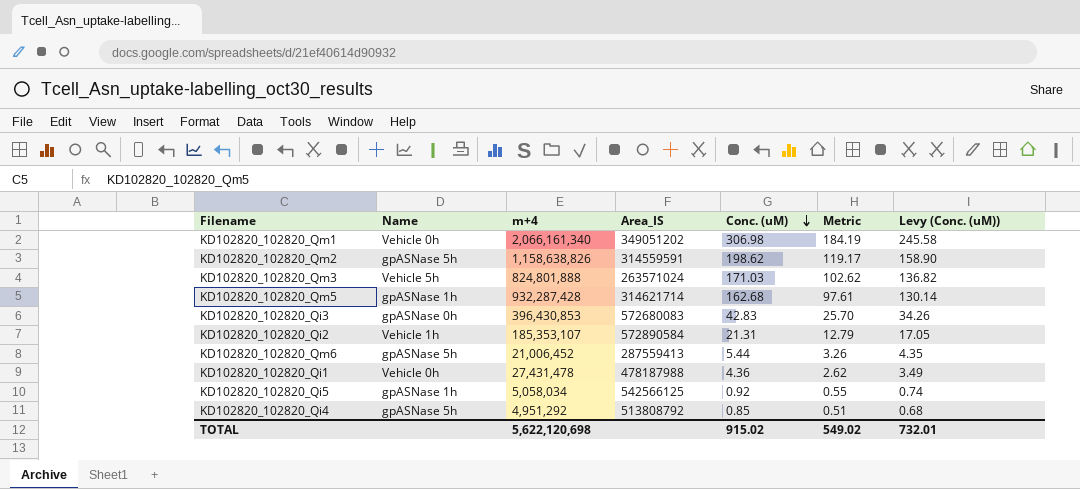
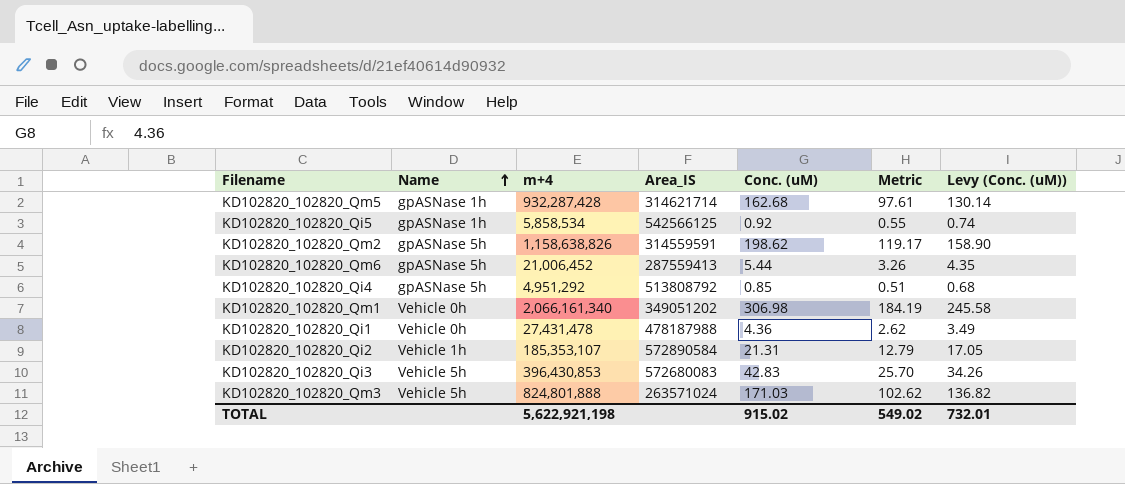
row order: Conc. (uM) descending -> Name ascending
KD102820_102820_Qi5 | m+4: 5,058,034 -> 5,858,534
KD102820_102820_Qi3 | Name: gpASNase 0h -> Vehicle 5h
TOTAL | m+4: 5,622,120,698 -> 5,622,921,198

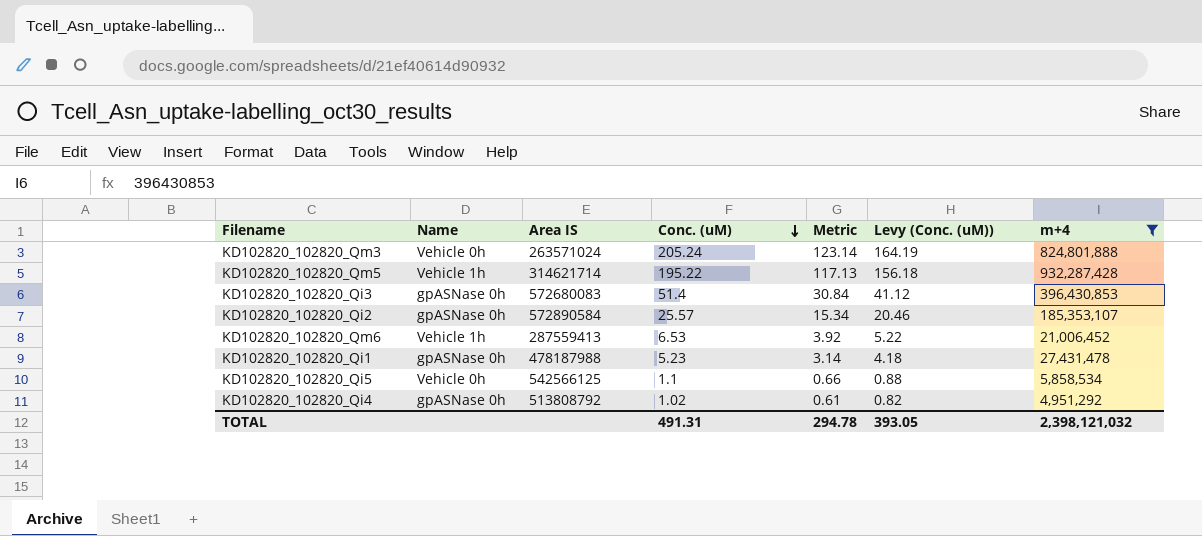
filter: none -> m+4 <= 932,287,428
row order: Name ascending -> Conc. (uM) descending
column name: Area_IS -> Area IS
column m+4 | position: 3 -> 7
KD102820_102820_Qm3 | Name: Vehicle 5h -> Vehicle 0h
KD102820_102820_Qm3 | Conc. (uM): 171.03 -> 205.24
KD102820_102820_Qm3 | Metric: 102.62 -> 123.14
KD102820_102820_Qm3 | Levy (Conc. (uM)): 136.82 -> 164.19
KD102820_102820_Qm5 | Name: gpASNase 1h -> Vehicle 1h
KD102820_102820_Qm5 | Conc. (uM): 162.68 -> 195.22
KD102820_102820_Qm5 | Metric: 97.61 -> 117.13
KD102820_102820_Qm5 | Levy (Conc. (uM)): 130.14 -> 156.18
KD102820_102820_Qi3 | Name: Vehicle 5h -> gpASNase 0h
KD102820_102820_Qi3 | Conc. (uM): 42.83 -> 51.4
KD102820_102820_Qi3 | Metric: 25.70 -> 30.84
KD102820_102820_Qi3 | Levy (Conc. (uM)): 34.26 -> 41.12
KD102820_102820_Qi2 | Name: Vehicle 1h -> gpASNase 0h
KD102820_102820_Qi2 | Conc. (uM): 21.31 -> 25.57
KD102820_102820_Qi2 | Metric: 12.79 -> 15.34
KD102820_102820_Qi2 | Levy (Conc. (uM)): 17.05 -> 20.46
KD102820_102820_Qm6 | Name: gpASNase 5h -> Vehicle 1h
KD102820_102820_Qm6 | Conc. (uM): 5.44 -> 6.53
KD102820_102820_Qm6 | Metric: 3.26 -> 3.92
KD102820_102820_Qm6 | Levy (Conc. (uM)): 4.35 -> 5.22
KD102820_102820_Qi1 | Name: Vehicle 0h -> gpASNase 0h
KD102820_102820_Qi1 | Conc. (uM): 4.36 -> 5.23
KD102820_102820_Qi1 | Metric: 2.62 -> 3.14
KD102820_102820_Qi1 | Levy (Conc. (uM)): 3.49 -> 4.18
KD102820_102820_Qi5 | Name: gpASNase 1h -> Vehicle 0h
KD102820_102820_Qi5 | Conc. (uM): 0.92 -> 1.1
KD102820_102820_Qi5 | Metric: 0.55 -> 0.66
KD102820_102820_Qi5 | Levy (Conc. (uM)): 0.74 -> 0.88
KD102820_102820_Qi4 | Name: gpASNase 5h -> gpASNase 0h
KD102820_102820_Qi4 | Conc. (uM): 0.85 -> 1.02
KD102820_102820_Qi4 | Metric: 0.51 -> 0.61
KD102820_102820_Qi4 | Levy (Conc. (uM)): 0.68 -> 0.82
TOTAL | Conc. (uM): 915.02 -> 491.31
TOTAL | Metric: 549.02 -> 294.78
TOTAL | Levy (Conc. (uM)): 732.01 -> 393.05
TOTAL | m+4: 5,622,921,198 -> 2,398,121,032

